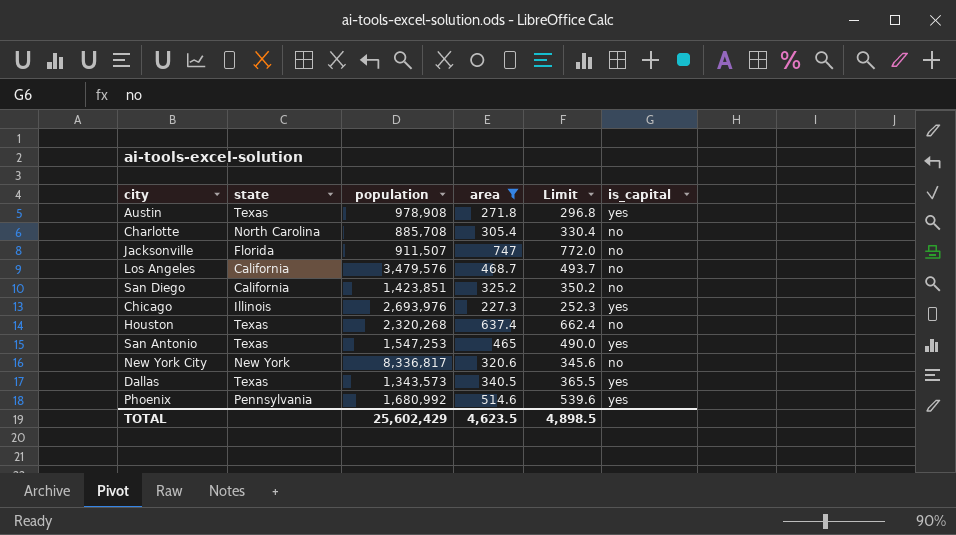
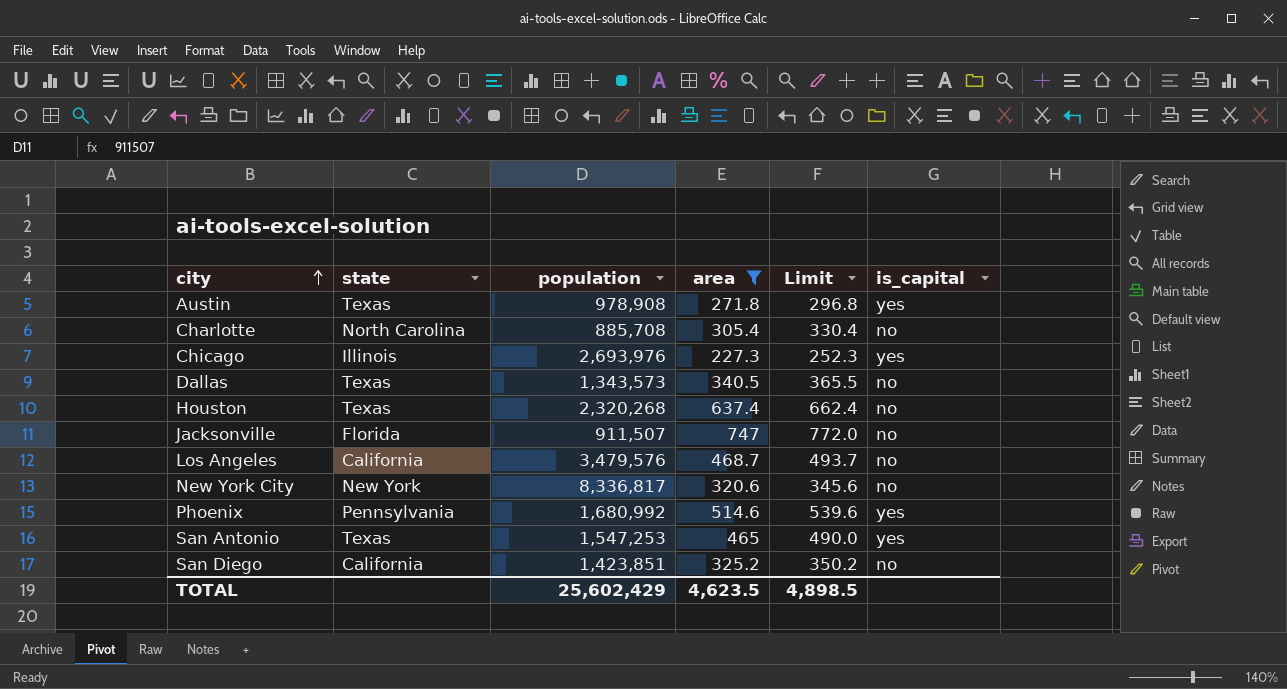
row order: none -> city ascending
Dallas | is_capital: yes -> no

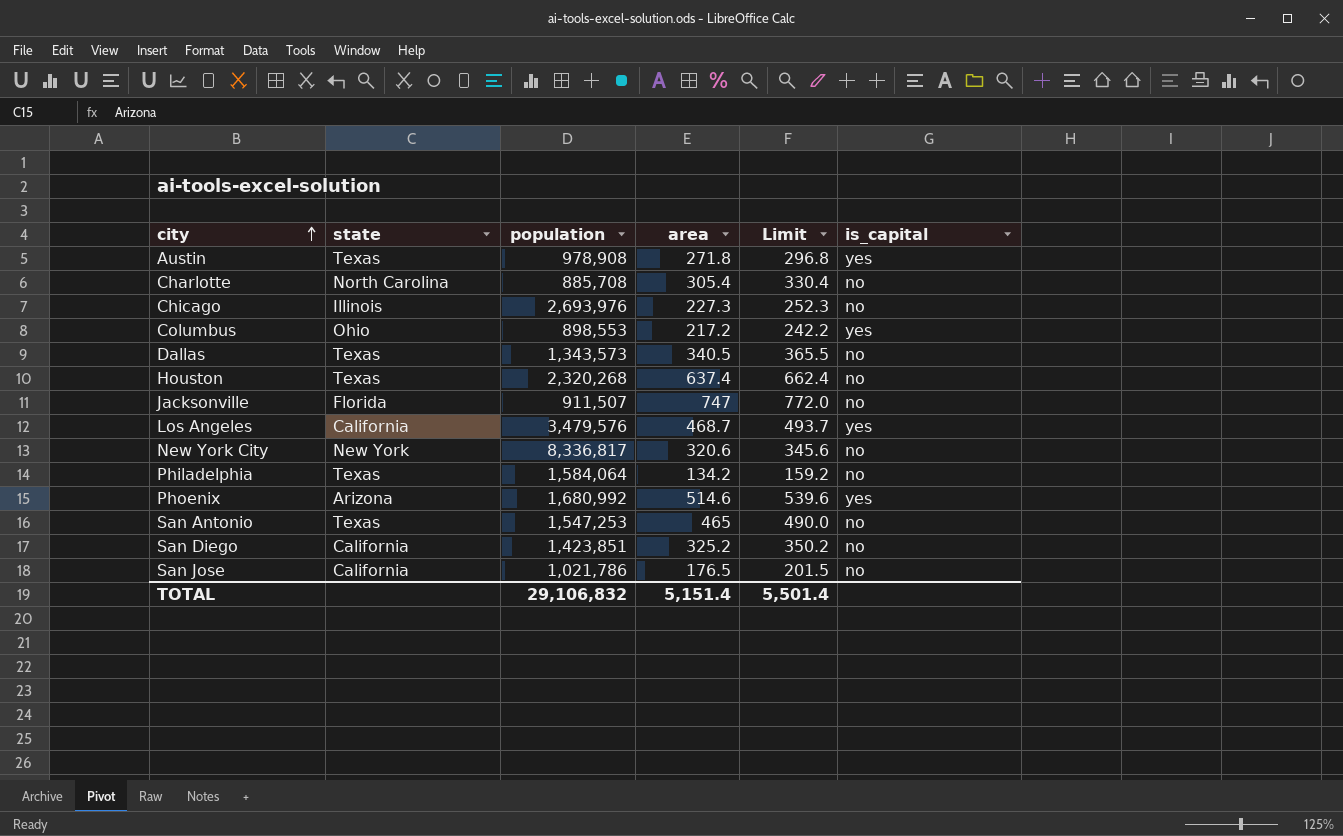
filter: area >= 227.3 -> none
Chicago | is_capital: yes -> no
Los Angeles | is_capital: no -> yes
Phoenix | state: Pennsylvania -> Arizona
San Antonio | is_capital: yes -> no
TOTAL | population: 25,602,429 -> 29,106,832
TOTAL | area: 4,623.5 -> 5,151.4
TOTAL | Limit: 4,898.5 -> 5,501.4

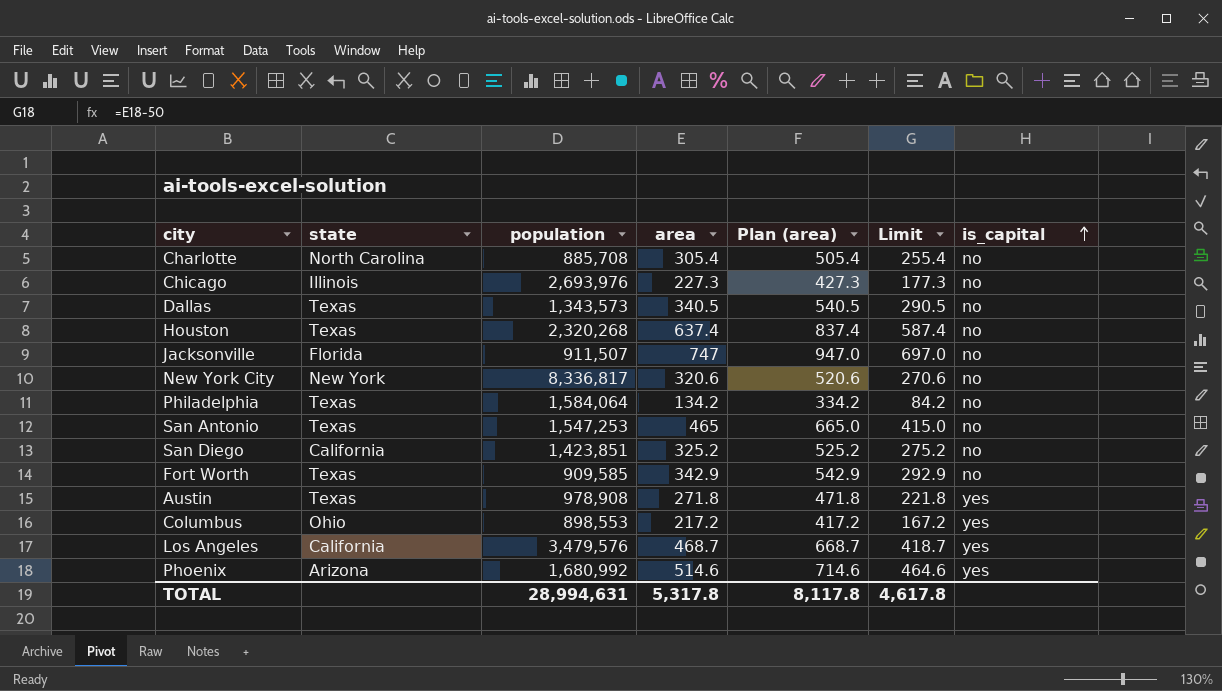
row order: city ascending -> is_capital ascending
column Plan (area) | formula: none -> [area] + 200
column Limit | formula: [area] + 25 -> [area] - 50
row San Jose: California | 1,021,786 | 176.5 | 201.5 | no -> none
row Fort Worth: none -> Texas | 909,585 | 342.9 | 542.9 | 292.9 | no
TOTAL | population: 29,106,832 -> 28,994,631
TOTAL | area: 5,151.4 -> 5,317.8
TOTAL | Limit: 5,501.4 -> 4,617.8

